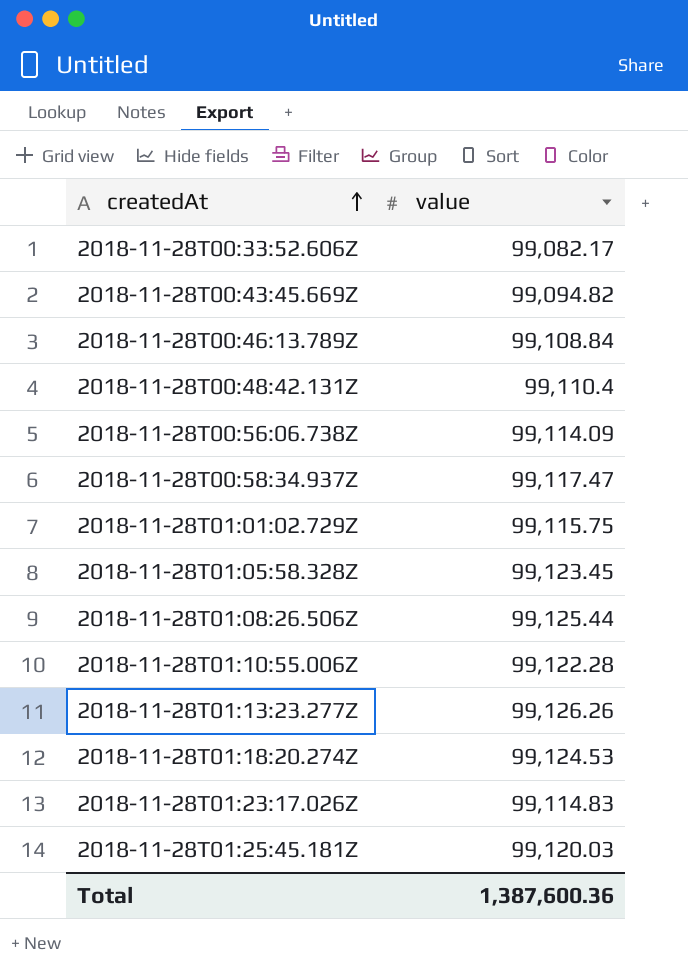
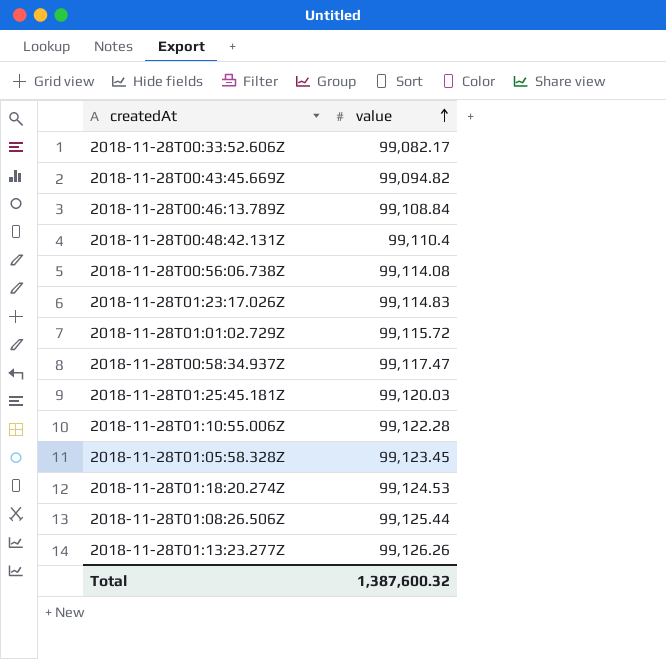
row order: createdAt ascending -> value ascending
2018-11-28T00:56:06.738Z | value: 99,114.09 -> 99,114.08
2018-11-28T01:01:02.729Z | value: 99,115.75 -> 99,115.72
Total | value: 1,387,600.36 -> 1,387,600.32

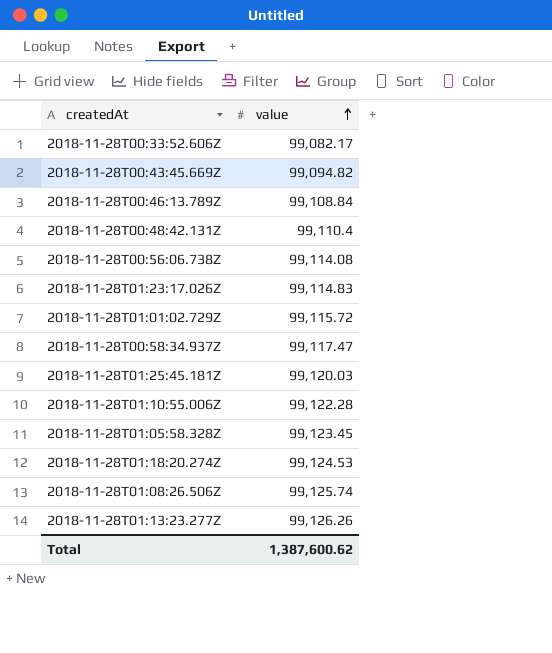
2018-11-28T01:08:26.506Z | value: 99,125.44 -> 99,125.74
Total | value: 1,387,600.32 -> 1,387,600.62

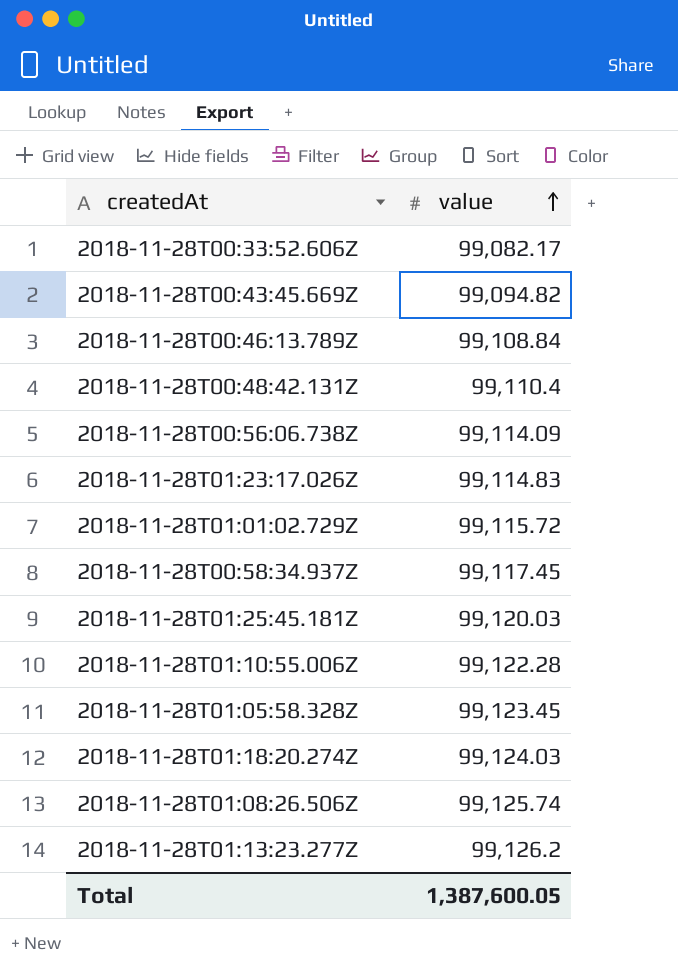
2018-11-28T00:56:06.738Z | value: 99,114.08 -> 99,114.09
2018-11-28T00:58:34.937Z | value: 99,117.47 -> 99,117.45
2018-11-28T01:18:20.274Z | value: 99,124.53 -> 99,124.03
2018-11-28T01:13:23.277Z | value: 99,126.26 -> 99,126.2
Total | value: 1,387,600.62 -> 1,387,600.05

